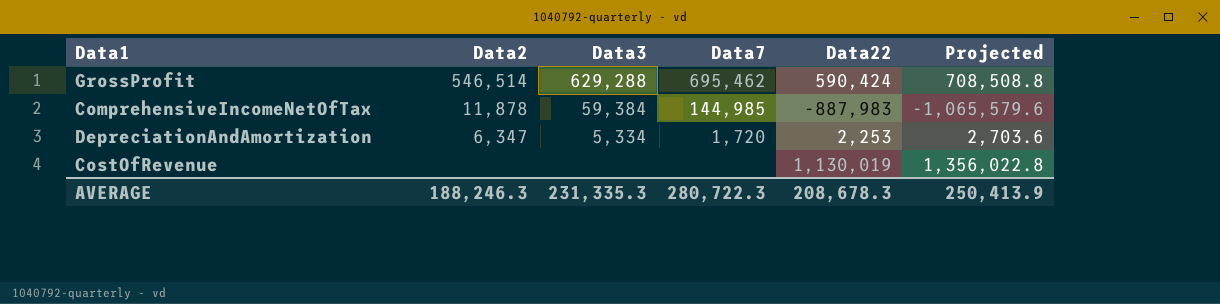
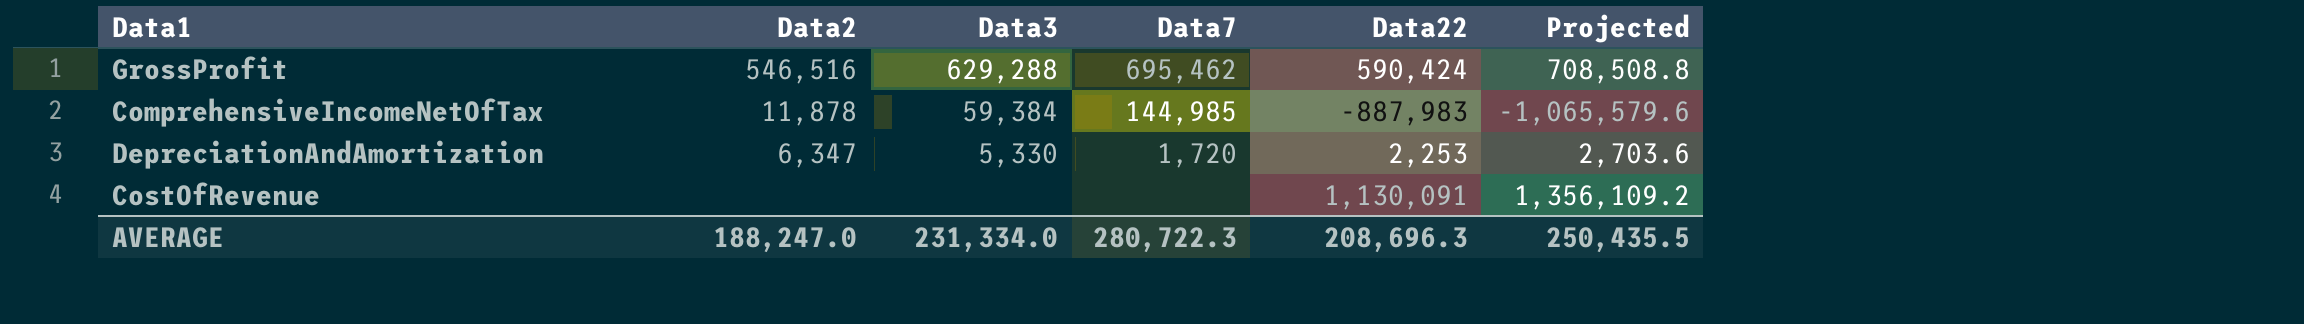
GrossProfit | Data2: 546,514 -> 546,516
DepreciationAndAmortization | Data3: 5,334 -> 5,330
CostOfRevenue | Data22: 1,130,019 -> 1,130,091
CostOfRevenue | Projected: 1,356,022.8 -> 1,356,109.2
AVERAGE | Data2: 188,246.3 -> 188,247.0
AVERAGE | Data3: 231,335.3 -> 231,334.0
AVERAGE | Data22: 208,678.3 -> 208,696.3
AVERAGE | Projected: 250,413.9 -> 250,435.5

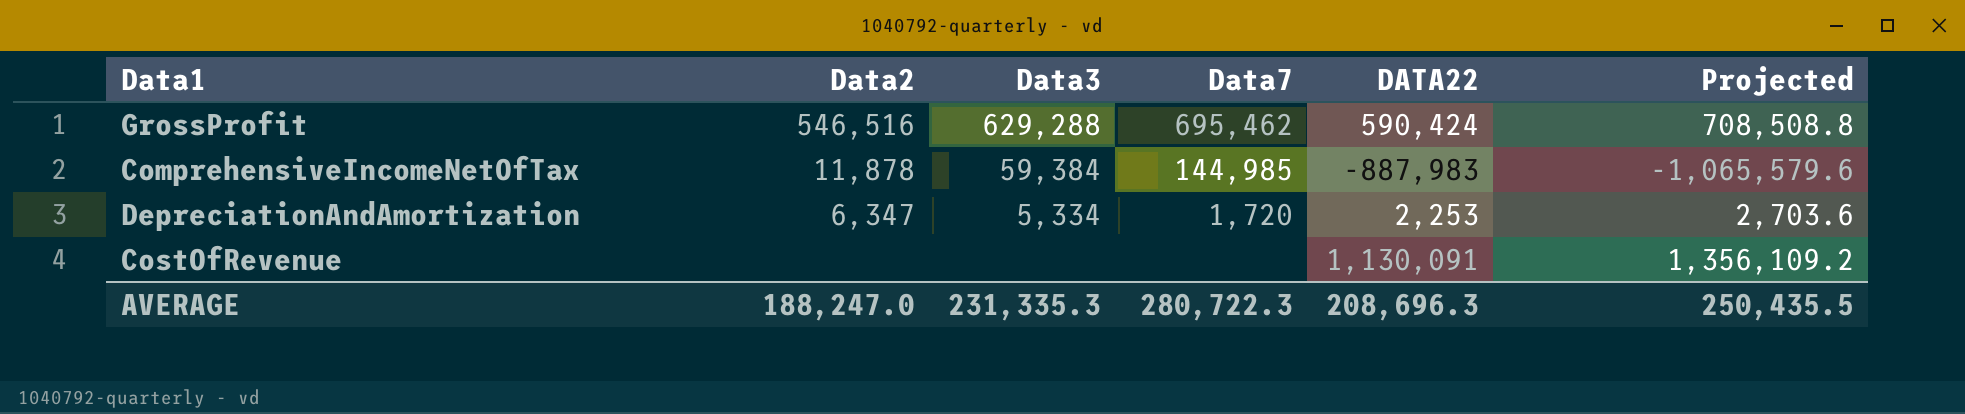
column name: Data22 -> DATA22
DepreciationAndAmortization | Data3: 5,330 -> 5,334
AVERAGE | Data3: 231,334.0 -> 231,335.3

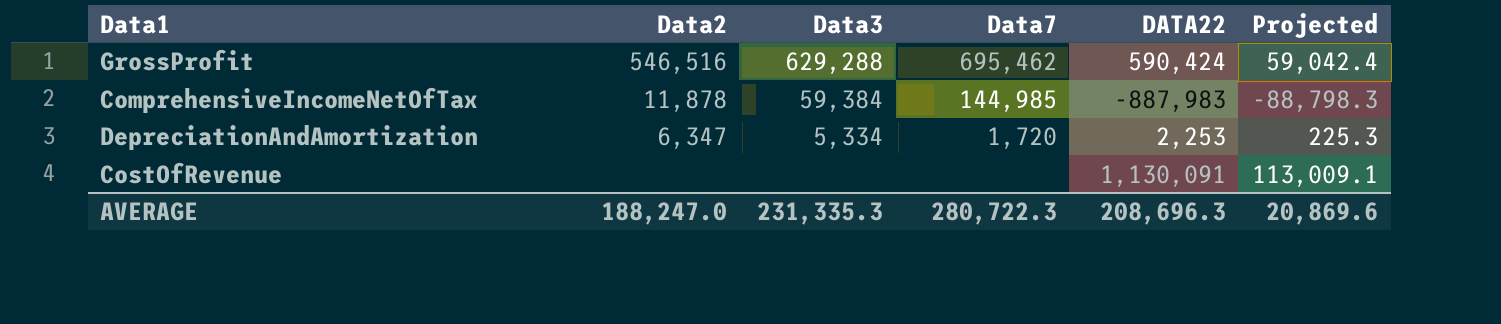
column Projected | formula: [DATA22] * 1.2 -> [DATA22] * 0.1
AVERAGE | Projected: 250,435.5 -> 20,869.6

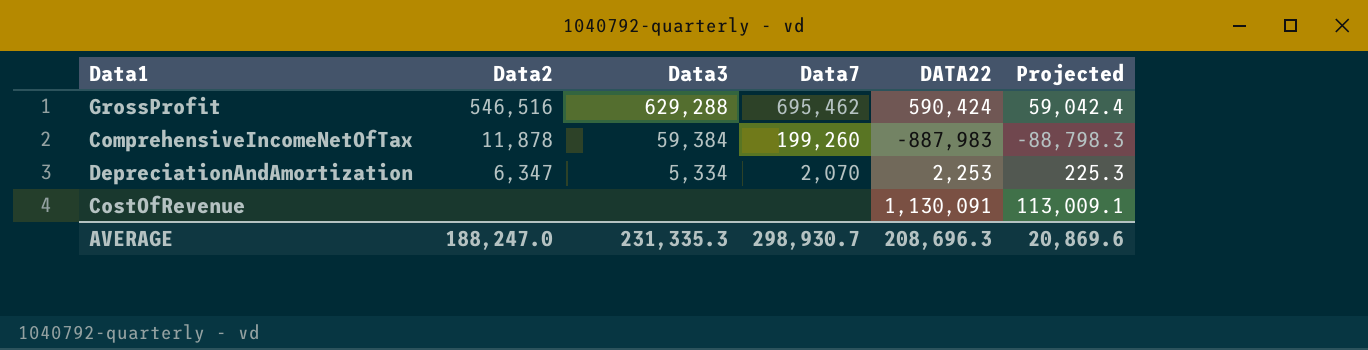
ComprehensiveIncomeNetOfTax | Data7: 144,985 -> 199,260
DepreciationAndAmortization | Data7: 1,720 -> 2,070
AVERAGE | Data7: 280,722.3 -> 298,930.7

